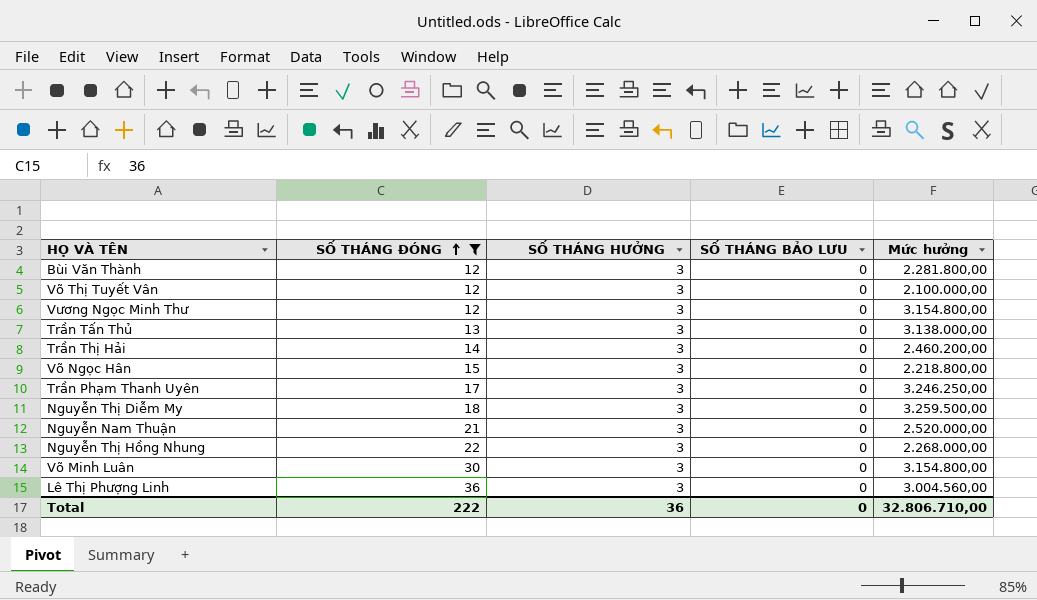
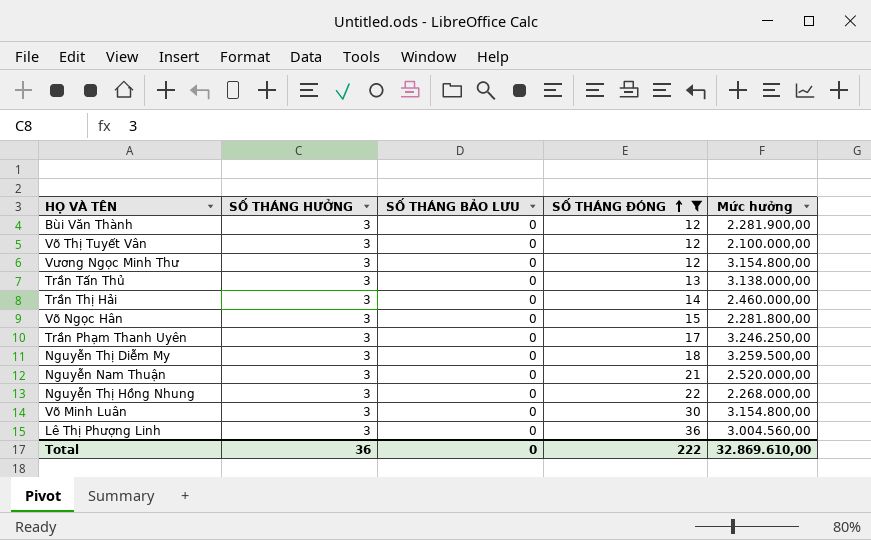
column SỐ THÁNG ĐÓNG | position: 2 -> 4
Bùi Văn Thành | Mức hưởng: 2.281.800,00 -> 2.281.900,00
Trần Thị Hải | Mức hưởng: 2.460.200,00 -> 2.460.000,00
Võ Ngọc Hân | Mức hưởng: 2.218.800,00 -> 2.281.800,00
Total | Mức hưởng: 32.806.710,00 -> 32.869.610,00

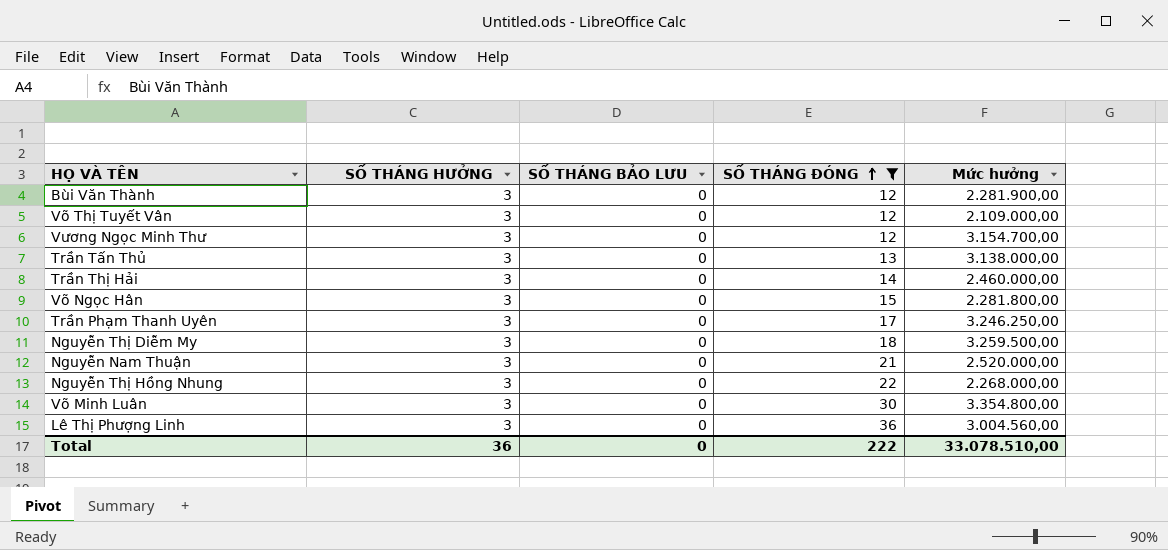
Võ Thị Tuyết Vân | Mức hưởng: 2.100.000,00 -> 2.109.000,00
Vương Ngọc Minh Thư | Mức hưởng: 3.154.800,00 -> 3.154.700,00
Võ Minh Luân | Mức hưởng: 3.154.800,00 -> 3.354.800,00
Total | Mức hưởng: 32.869.610,00 -> 33.078.510,00

